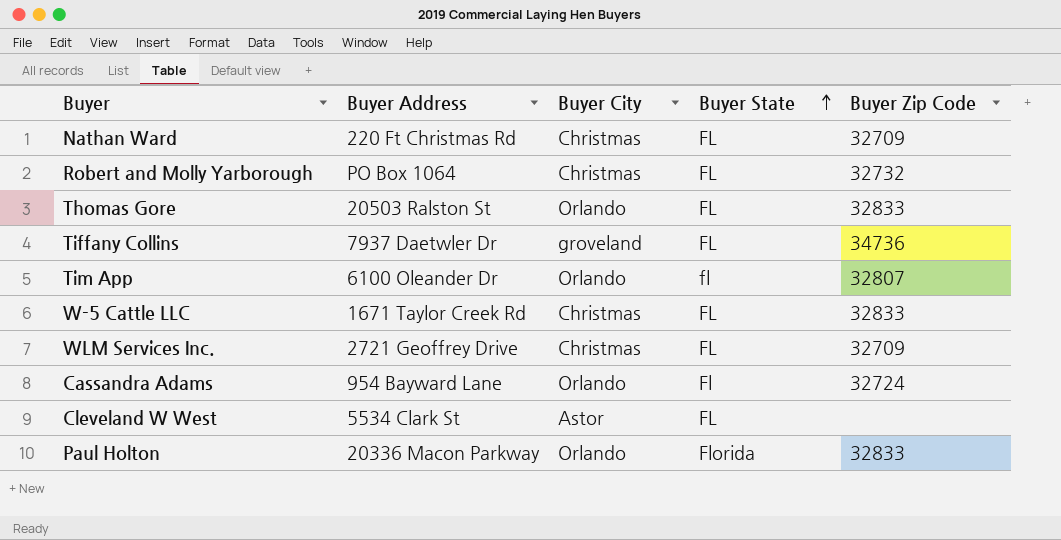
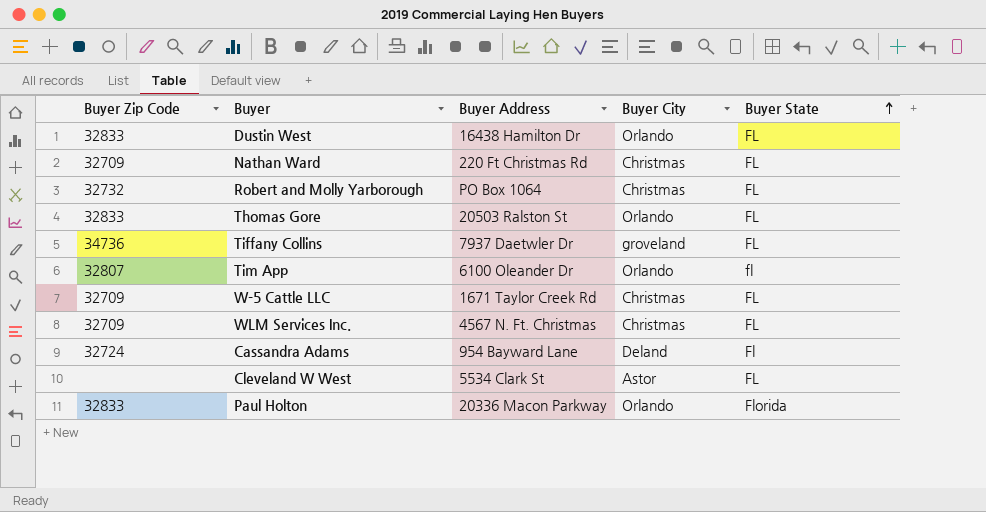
column Buyer Zip Code | position: 5 -> 1
row Dustin West: none -> 32833 | 16438 Hamilton Dr | Orlando | FL
W-5 Cattle LLC | Buyer Zip Code: 32833 -> 32709
WLM Services Inc. | Buyer Address: 2721 Geoffrey Drive -> 4567 N. Ft. Christmas
Cassandra Adams | Buyer City: Orlando -> Deland

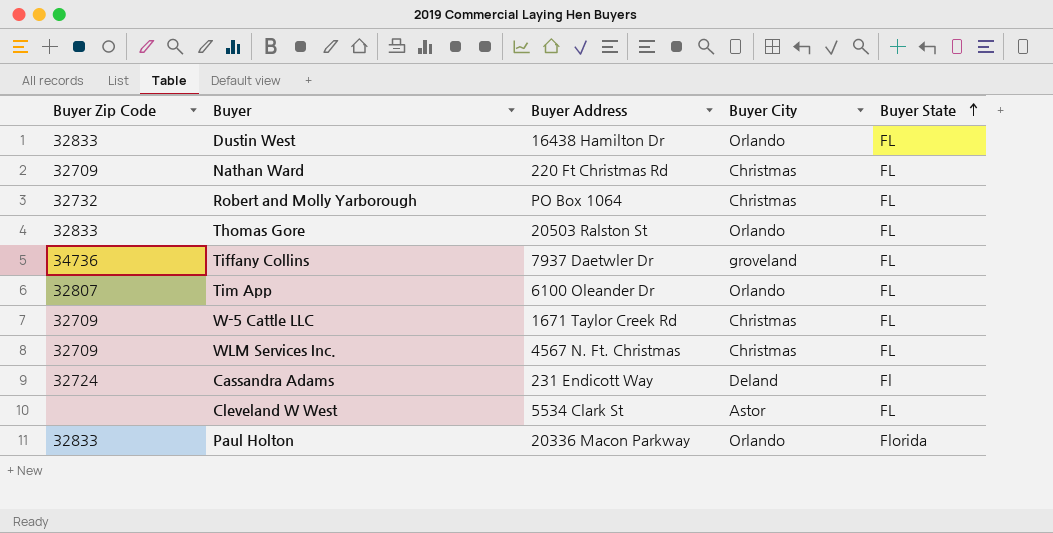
Tim App | Buyer State: fl -> FL
Cassandra Adams | Buyer Address: 954 Bayward Lane -> 231 Endicott Way

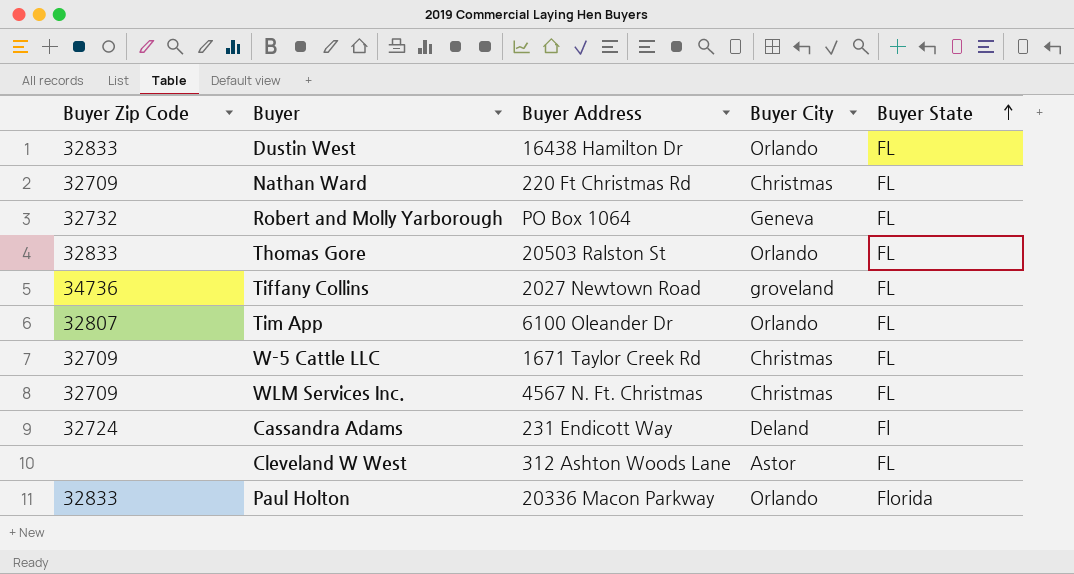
Robert and Molly Yarborough | Buyer City: Christmas -> Geneva
Tiffany Collins | Buyer Address: 7937 Daetwler Dr -> 2027 Newtown Road
Cleveland W West | Buyer Address: 5534 Clark St -> 312 Ashton Woods Lane

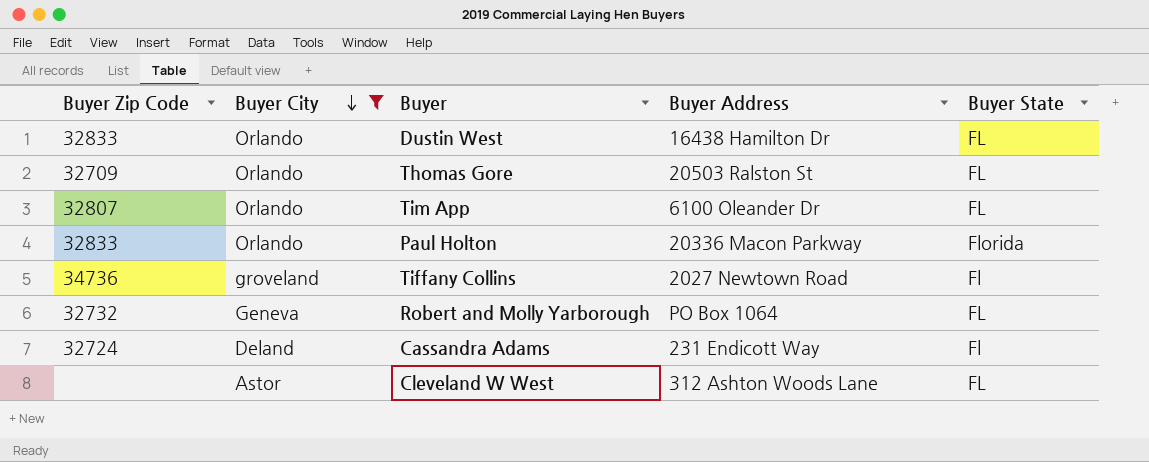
filter: none -> Buyer City != Christmas
row order: Buyer State ascending -> Buyer City descending
column Buyer City | position: 4 -> 2
Thomas Gore | Buyer Zip Code: 32833 -> 32709
Tiffany Collins | Buyer State: FL -> Fl

